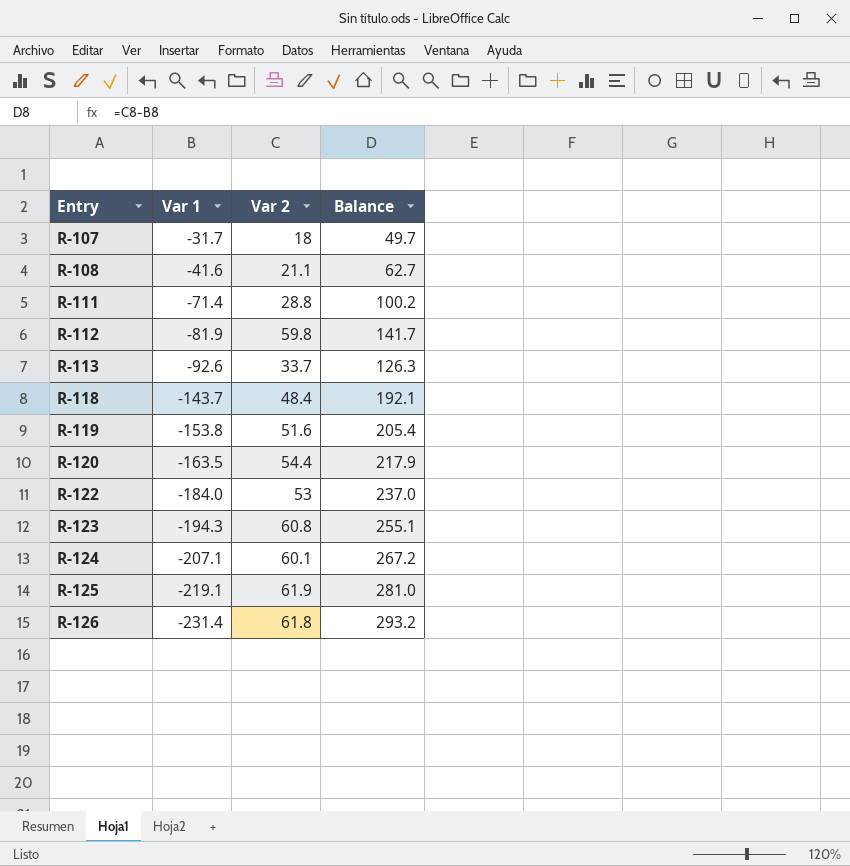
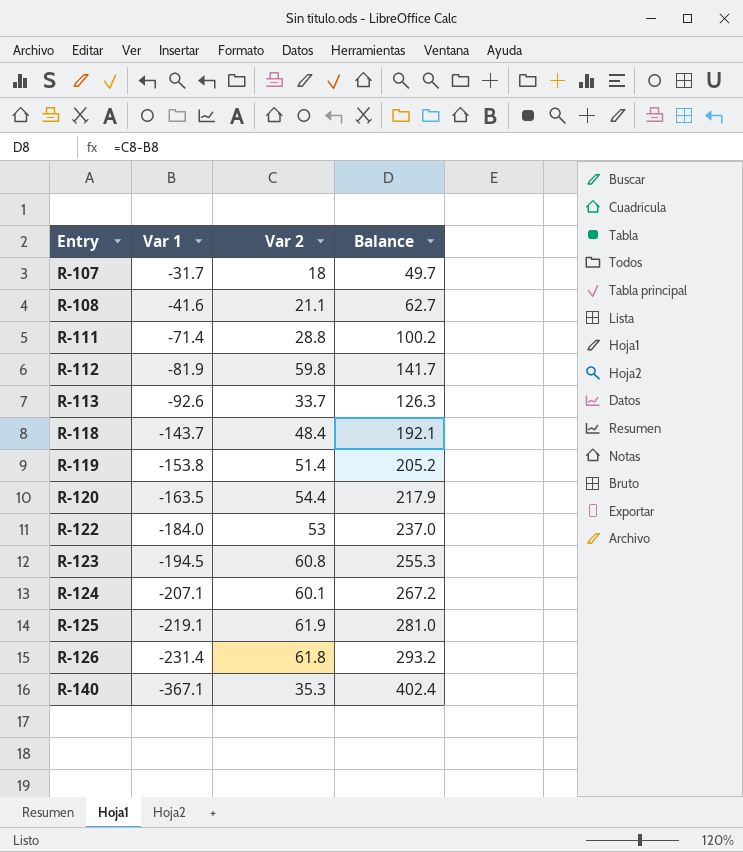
R-119 | Var 2: 51.6 -> 51.4
R-119 | Balance: 205.4 -> 205.2
R-123 | Var 1: -194.3 -> -194.5
R-123 | Balance: 255.1 -> 255.3
row R-140: none -> -367.1 | 35.3 | 402.4

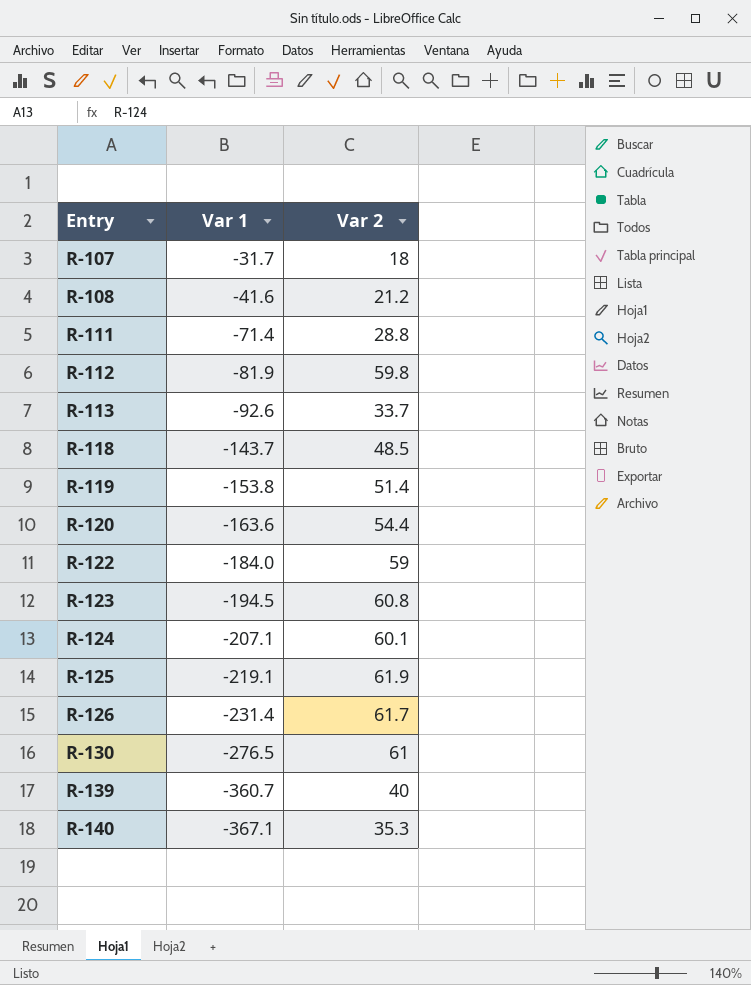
column Balance | formula: [Var 2] - [Var 1] -> none
R-108 | Var 2: 21.1 -> 21.2
R-118 | Var 2: 48.4 -> 48.5
R-120 | Var 1: -163.5 -> -163.6
R-122 | Var 2: 53 -> 59
R-126 | Var 2: 61.8 -> 61.7
row R-130: none -> -276.5 | 61
row R-139: none -> -360.7 | 40

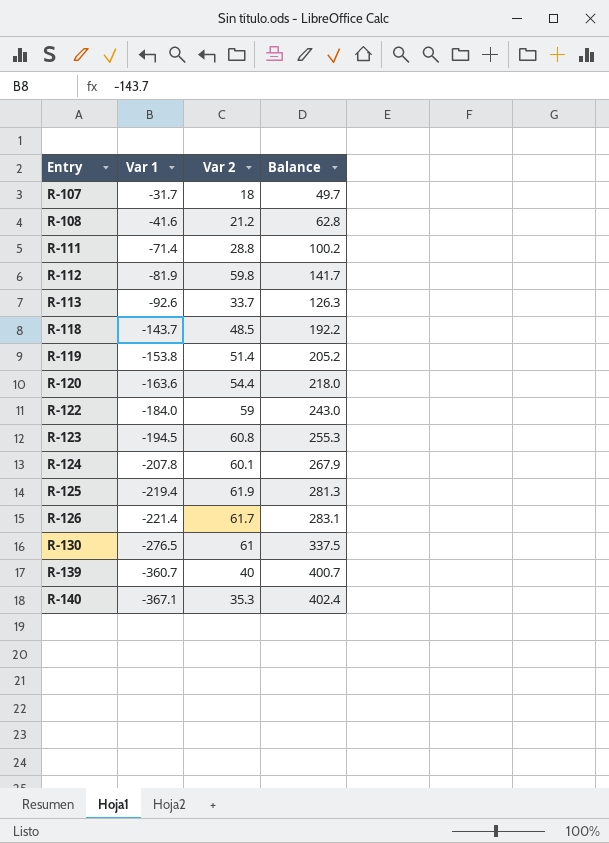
column Balance | formula: none -> [Var 2] - [Var 1]
R-124 | Var 1: -207.1 -> -207.8
R-125 | Var 1: -219.1 -> -219.4
R-126 | Var 1: -231.4 -> -221.4

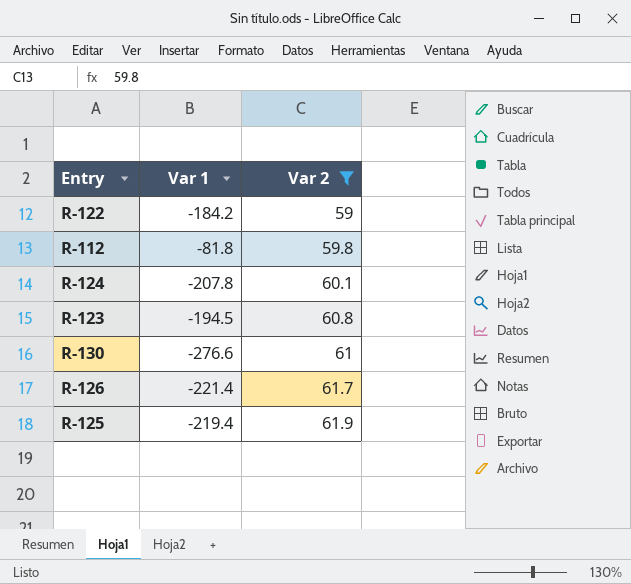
filter: none -> Var 2 >= 59
row order: Entry ascending -> Var 2 ascending
column Balance | formula: [Var 2] - [Var 1] -> none
R-122 | Var 1: -184.0 -> -184.2
R-112 | Var 1: -81.9 -> -81.8
R-130 | Var 1: -276.5 -> -276.6

